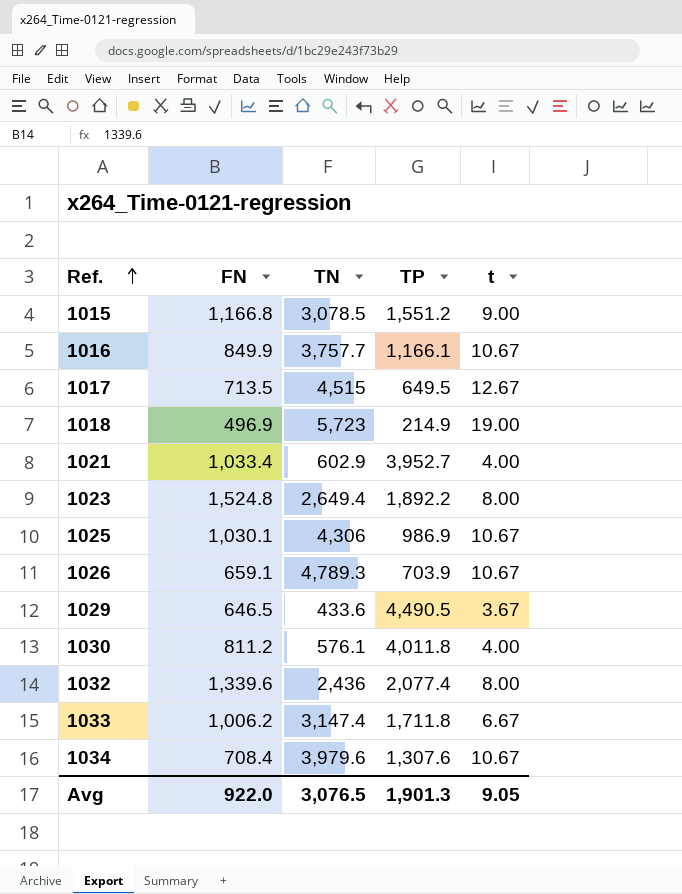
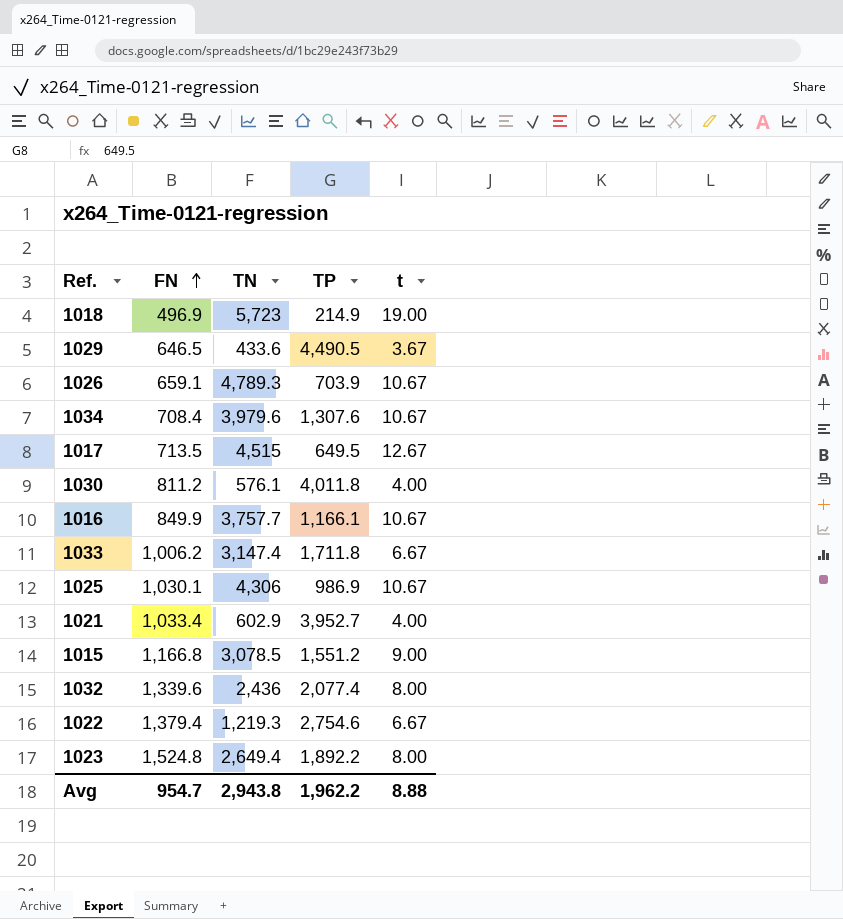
row order: Ref. ascending -> FN ascending
row 1022: none -> 1,379.4 | 1,219.3 | 2,754.6 | 6.67
Avg | FN: 922.0 -> 954.7
Avg | TN: 3,076.5 -> 2,943.8
Avg | TP: 1,901.3 -> 1,962.2
Avg | t: 9.05 -> 8.88

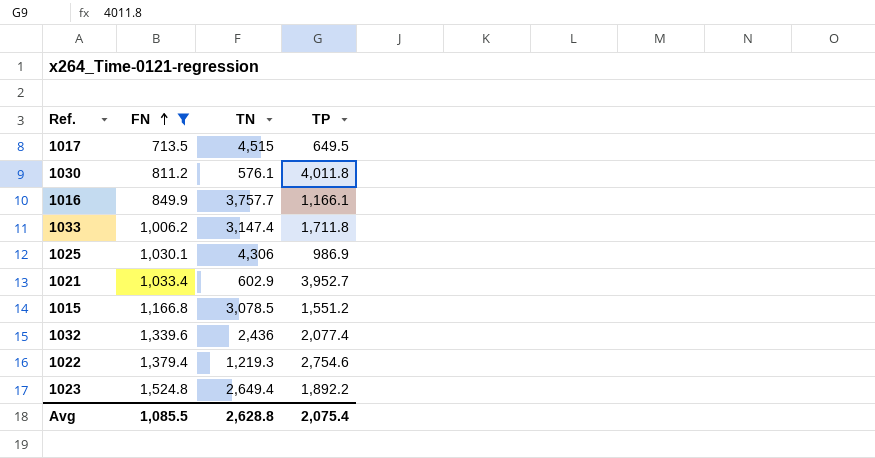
filter: none -> FN >= 713.5
column t | position: 5 -> none
Avg | FN: 954.7 -> 1,085.5
Avg | TN: 2,943.8 -> 2,628.8
Avg | TP: 1,962.2 -> 2,075.4

